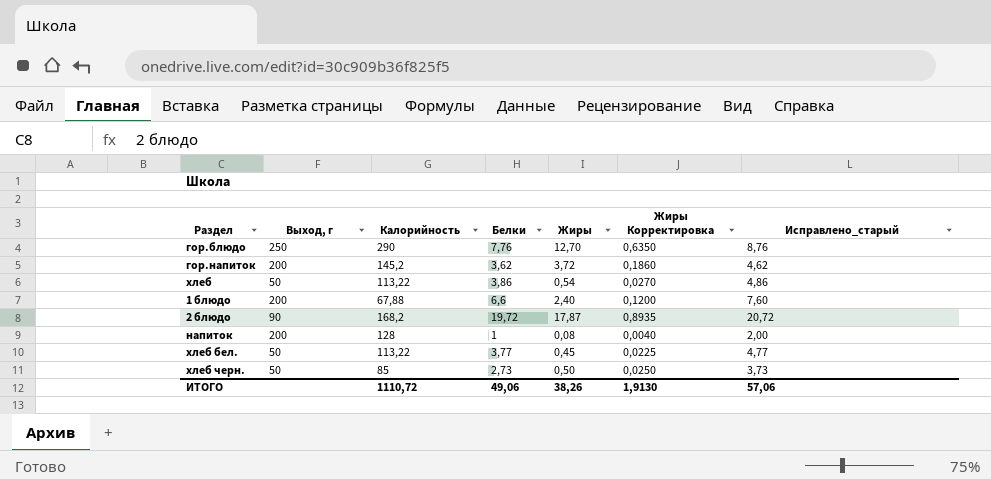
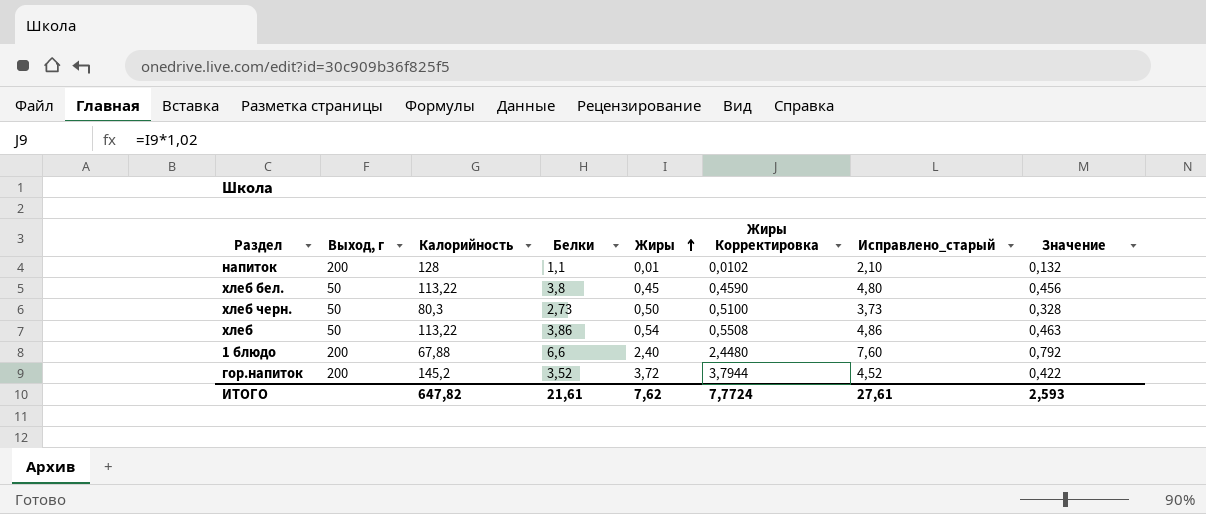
row order: none -> Жиры ascending
column Жиры Корректировка | formula: [Жиры] * 0,05 -> [Жиры] * 1,02
column Значение | formula: none -> [Белки] * 0,12
row гор.блюдо: 250 | 290 | 7,76 | 12,70 | 0,6350 | 8,76 -> none
row 2 блюдо: 90 | 168,2 | 19,72 | 17,87 | 0,8935 | 20,72 -> none
напиток | Белки: 1 -> 1,1
напиток | Жиры: 0,08 -> 0,01
напиток | Исправлено_старый: 2,00 -> 2,10
хлеб бел. | Белки: 3,77 -> 3,8
хлеб бел. | Исправлено_старый: 4,77 -> 4,80
хлеб черн. | Калорийность: 85 -> 80,3
гор.напиток | Белки: 3,62 -> 3,52
гор.напиток | Исправлено_старый: 4,62 -> 4,52
ИТОГО | Калорийность: 1110,72 -> 647,82
ИТОГО | Белки: 49,06 -> 21,61
ИТОГО | Жиры: 38,26 -> 7,62
ИТОГО | Жиры Корректировка: 1,9130 -> 7,7724
ИТОГО | Исправлено_старый: 57,06 -> 27,61

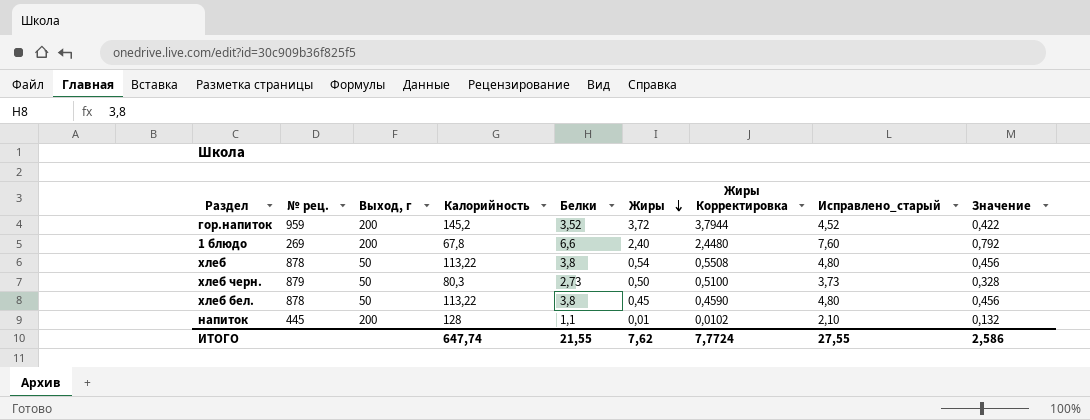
row order: Жиры ascending -> Жиры descending
column № рец. | position: none -> 2
1 блюдо | Калорийность: 67,88 -> 67,8
хлеб | Белки: 3,86 -> 3,8
хлеб | Исправлено_старый: 4,86 -> 4,80
хлеб | Значение: 0,463 -> 0,456
ИТОГО | Калорийность: 647,82 -> 647,74
ИТОГО | Белки: 21,61 -> 21,55
ИТОГО | Исправлено_старый: 27,61 -> 27,55
ИТОГО | Значение: 2,593 -> 2,586

